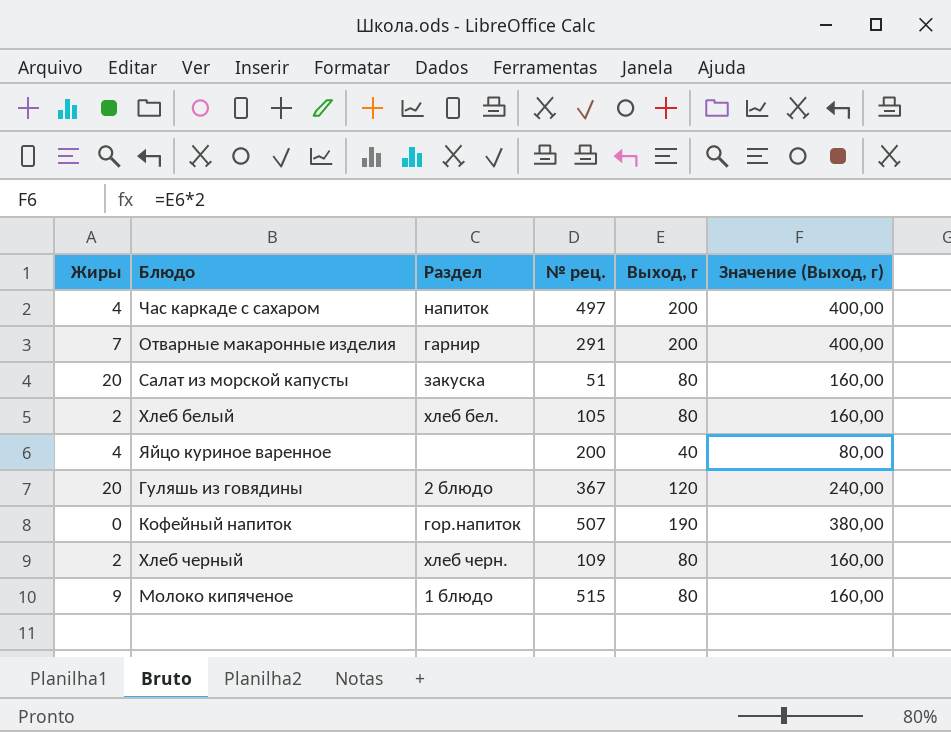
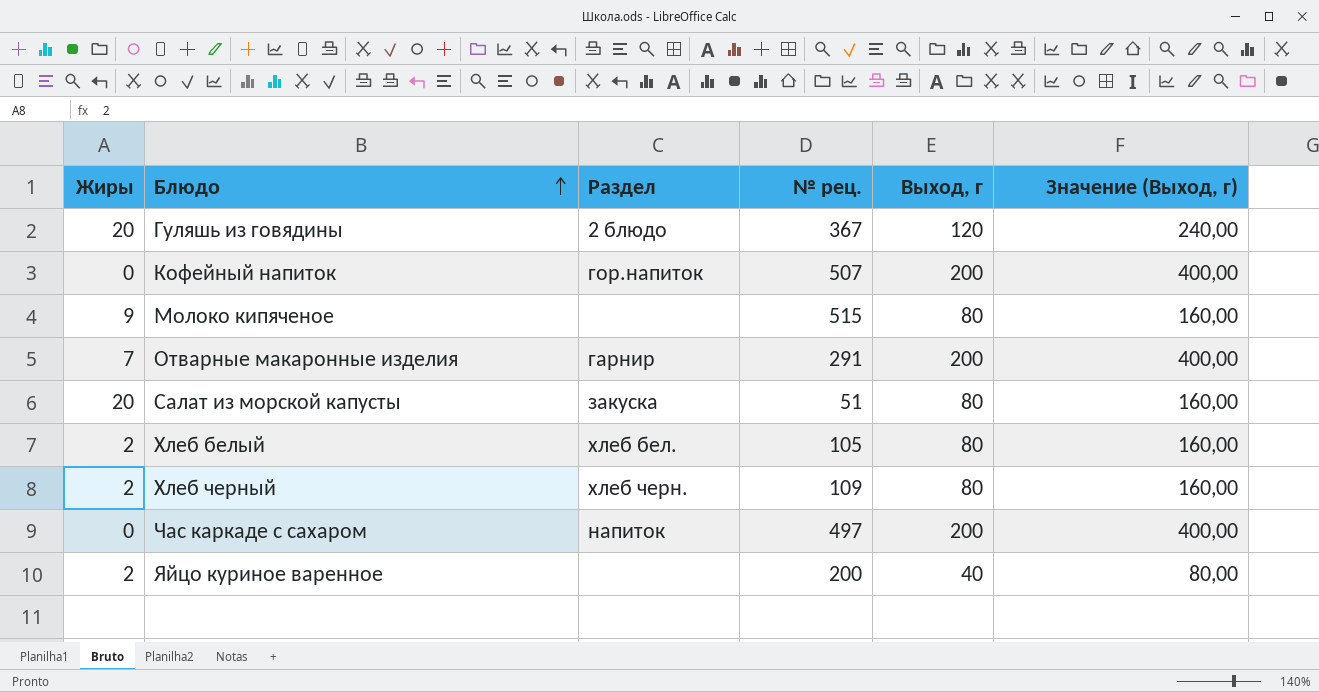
row order: none -> Блюдо ascending
Кофейный напиток | Выход, г: 190 -> 200
Кофейный напиток | Значение (Выход, г): 380,00 -> 400,00
Молоко кипяченое | Раздел: 1 блюдо -> none
Час каркаде с сахаром | Жиры: 4 -> 0
Яйцо куриное варенное | Жиры: 4 -> 2

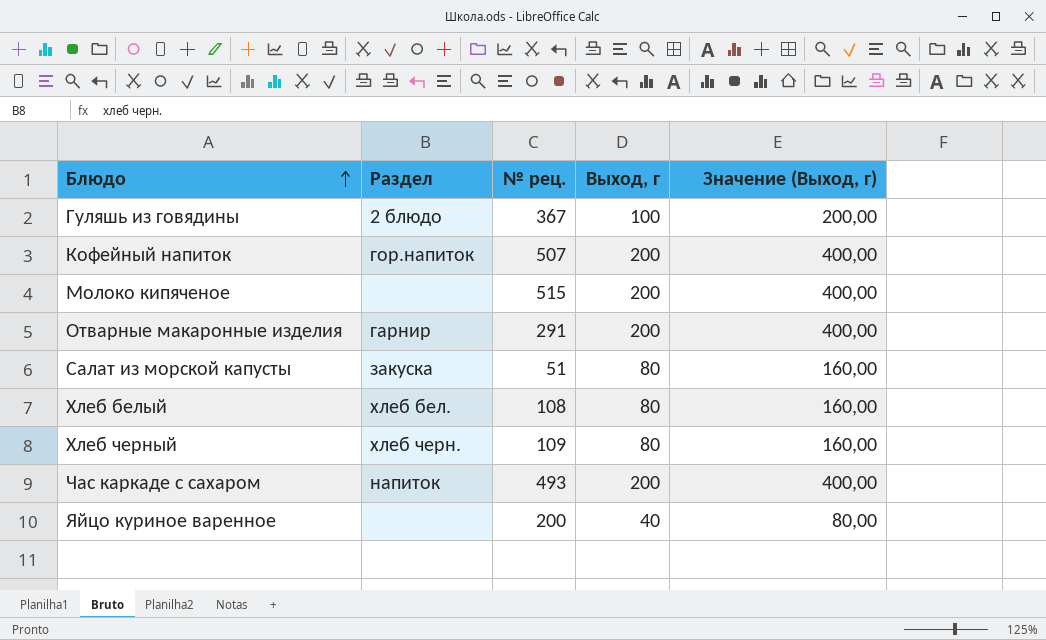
column Жиры | position: 1 -> none
Гуляшь из говядины | Выход, г: 120 -> 100
Гуляшь из говядины | Значение (Выход, г): 240,00 -> 200,00
Молоко кипяченое | Выход, г: 80 -> 200
Молоко кипяченое | Значение (Выход, г): 160,00 -> 400,00
Хлеб белый | № рец.: 105 -> 108
Час каркаде с сахаром | № рец.: 497 -> 493

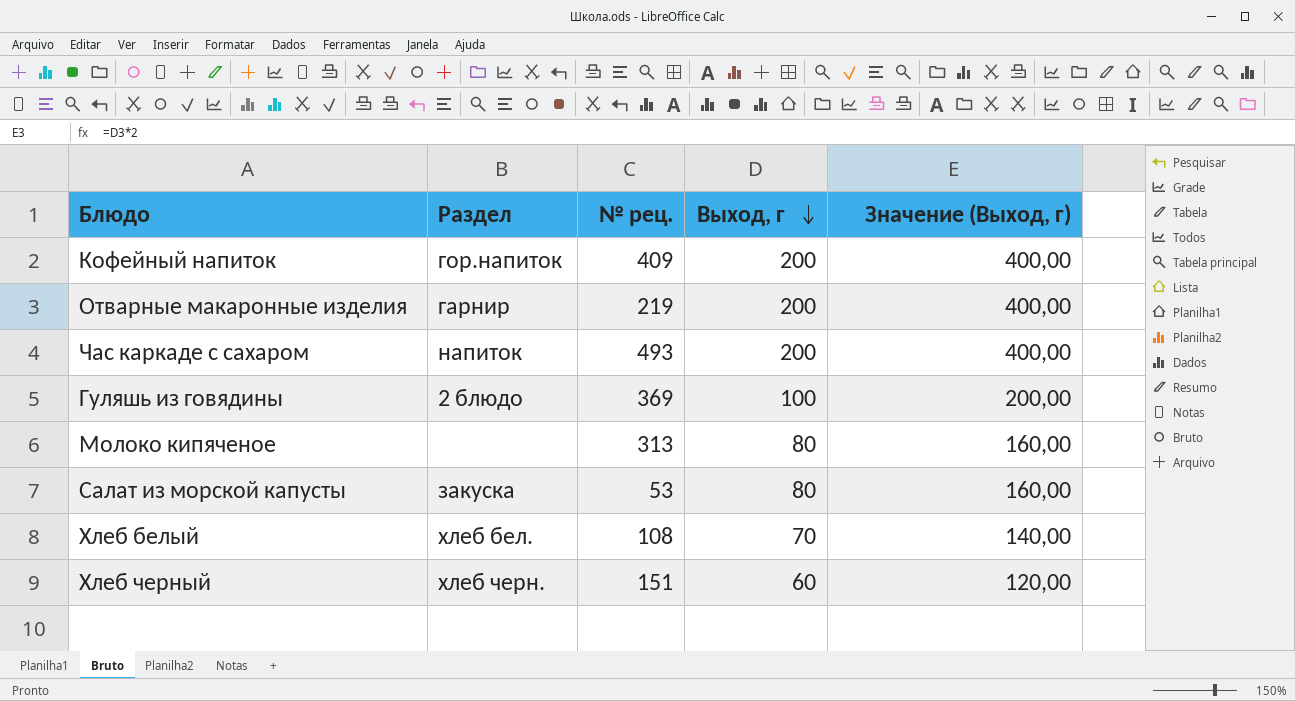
row order: Блюдо ascending -> Выход, г descending
row Яйцо куриное варенное: none | 200 | 40 | 80,00 -> none
Кофейный напиток | № рец.: 507 -> 409
Отварные макаронные изделия | № рец.: 291 -> 219
Гуляшь из говядины | № рец.: 367 -> 369
Молоко кипяченое | № рец.: 515 -> 313
Молоко кипяченое | Выход, г: 200 -> 80
Молоко кипяченое | Значение (Выход, г): 400,00 -> 160,00
Салат из морской капусты | № рец.: 51 -> 53
Хлеб белый | Выход, г: 80 -> 70
Хлеб белый | Значение (Выход, г): 160,00 -> 140,00
Хлеб черный | № рец.: 109 -> 151
Хлеб черный | Выход, г: 80 -> 60
Хлеб черный | Значение (Выход, г): 160,00 -> 120,00

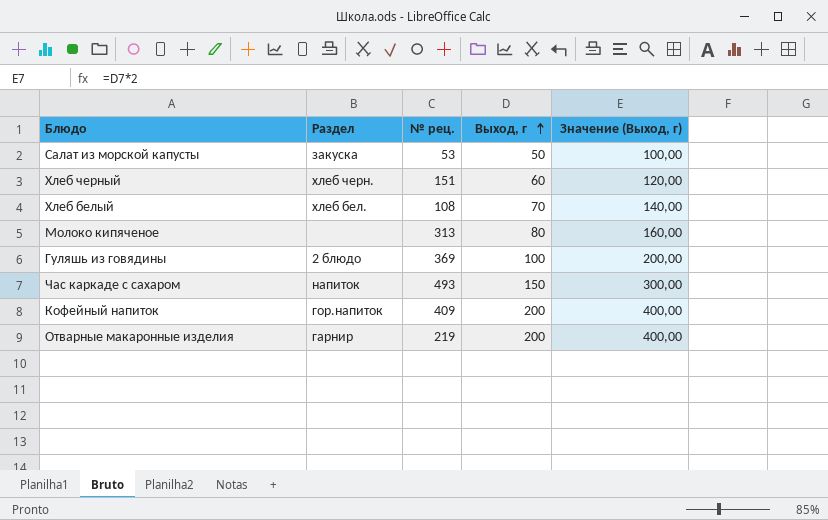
row order: Выход, г descending -> Выход, г ascending
Салат из морской капусты | Выход, г: 80 -> 50
Салат из морской капусты | Значение (Выход, г): 160,00 -> 100,00
Час каркаде с сахаром | Выход, г: 200 -> 150
Час каркаде с сахаром | Значение (Выход, г): 400,00 -> 300,00

